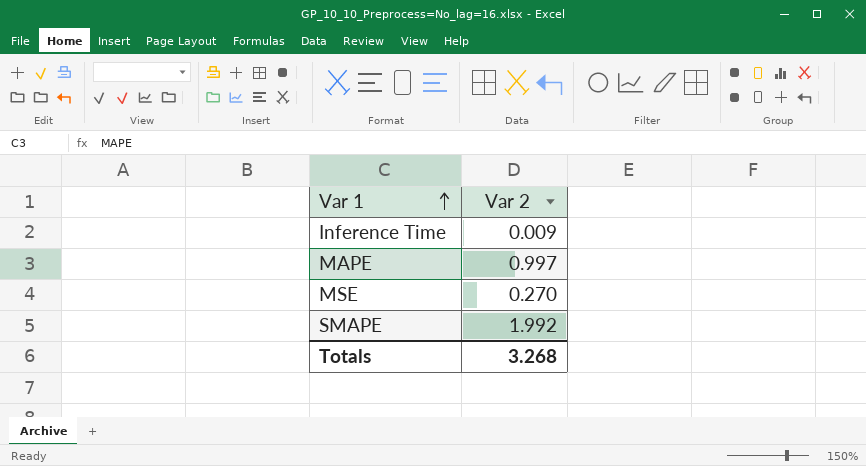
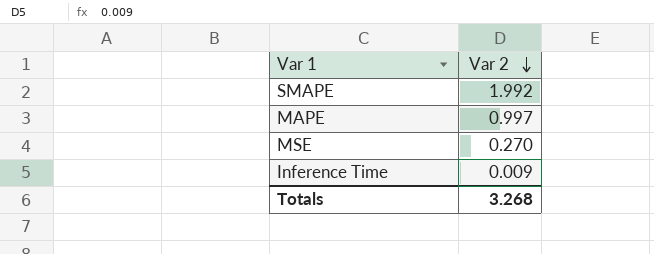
row order: Var 1 ascending -> Var 2 descending

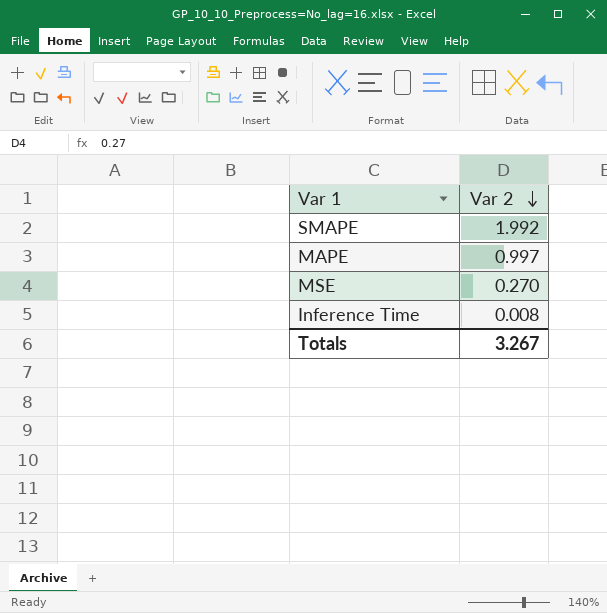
Inference Time | Var 2: 0.009 -> 0.008
Totals | Var 2: 3.268 -> 3.267

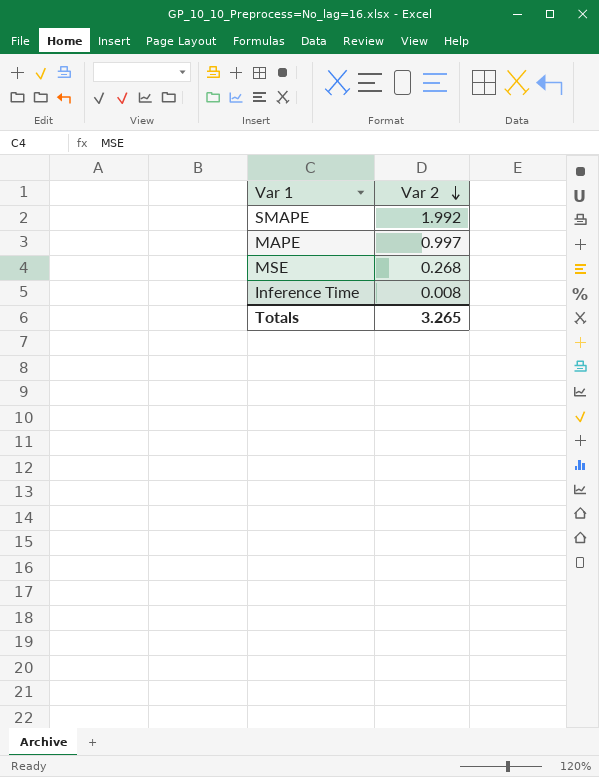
MSE | Var 2: 0.270 -> 0.268
Totals | Var 2: 3.267 -> 3.265

